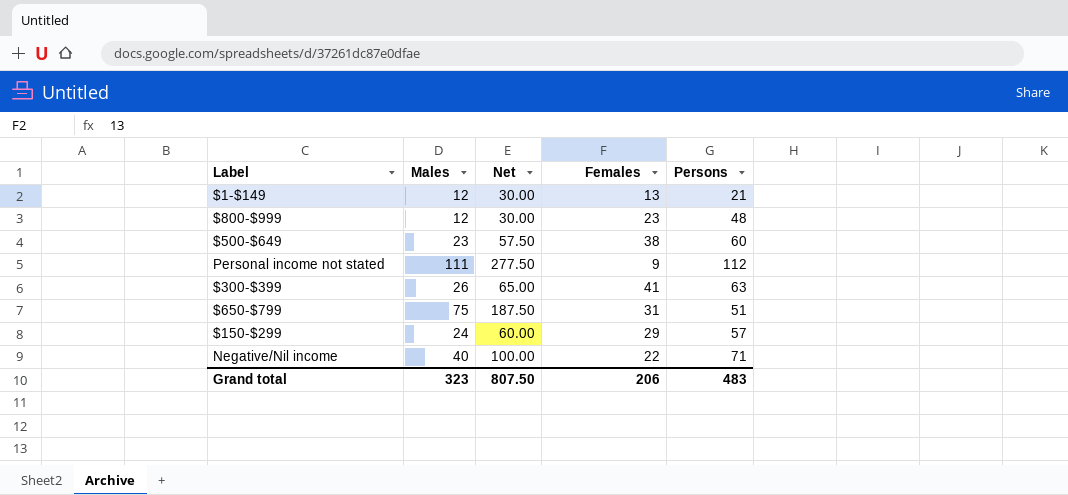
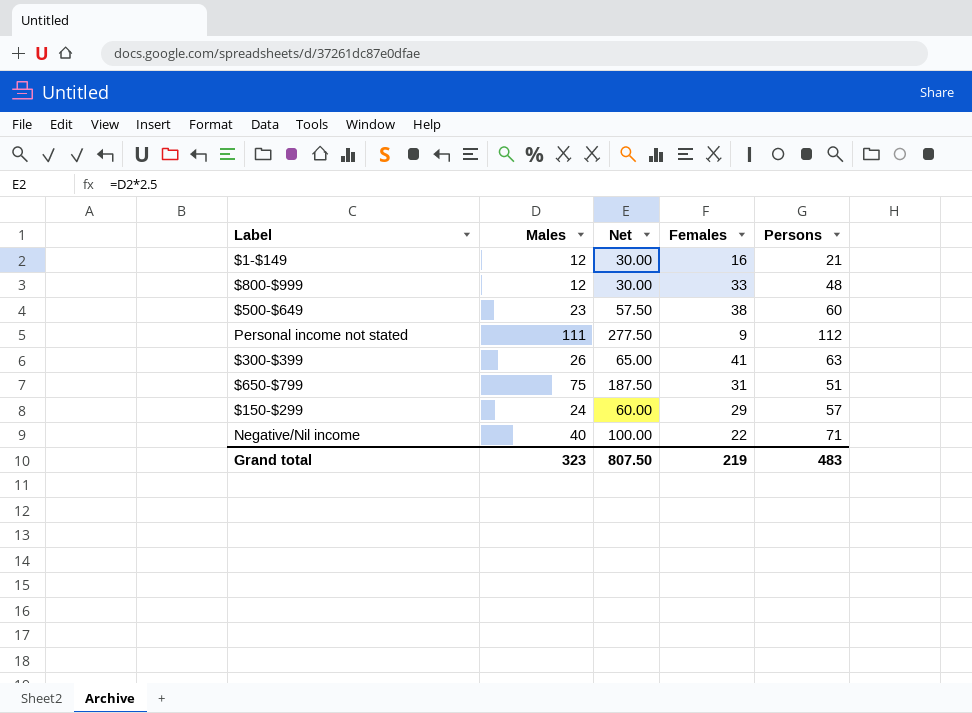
$1-$149 | Females: 13 -> 16
$800-$999 | Females: 23 -> 33
Grand total | Females: 206 -> 219

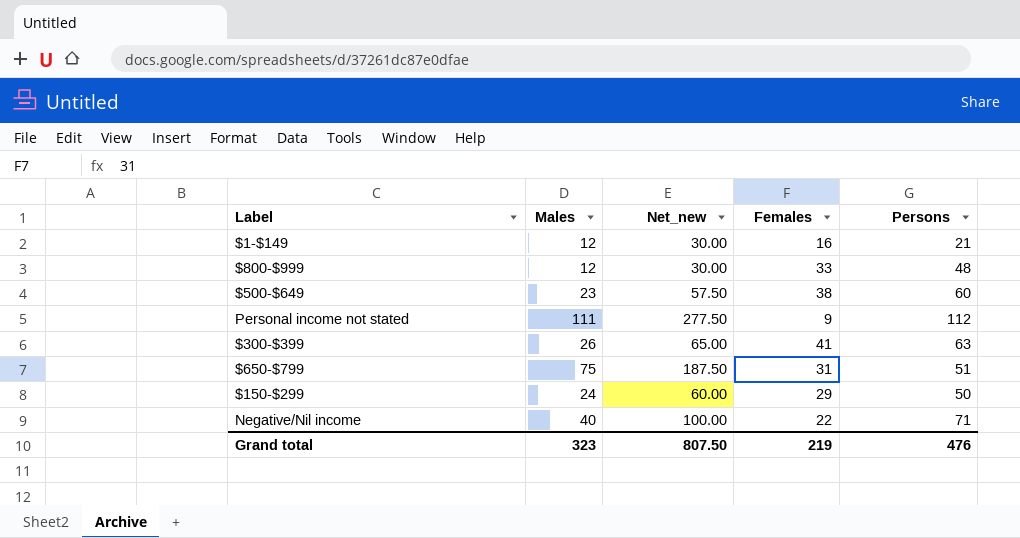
column name: Net -> Net_new
$150-$299 | Persons: 57 -> 50
Grand total | Persons: 483 -> 476

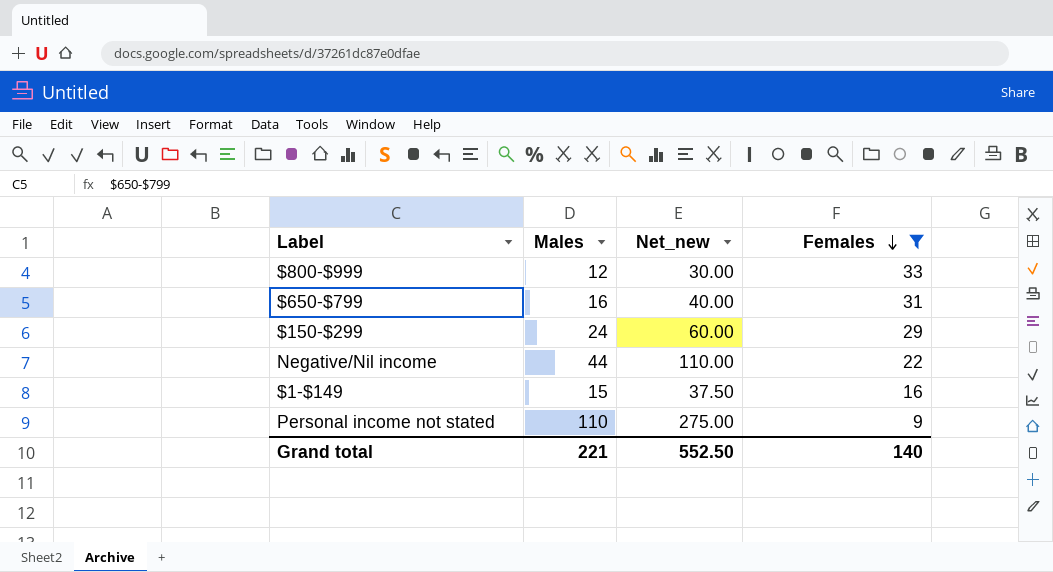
filter: none -> Females <= 33
row order: none -> Females descending
column Persons | position: 5 -> none
$650-$799 | Males: 75 -> 16
$650-$799 | Net_new: 187.50 -> 40.00
Negative/Nil income | Males: 40 -> 44
Negative/Nil income | Net_new: 100.00 -> 110.00
$1-$149 | Males: 12 -> 15
$1-$149 | Net_new: 30.00 -> 37.50
Personal income not stated | Males: 111 -> 110
Personal income not stated | Net_new: 277.50 -> 275.00
Grand total | Males: 323 -> 221
Grand total | Net_new: 807.50 -> 552.50
Grand total | Females: 219 -> 140

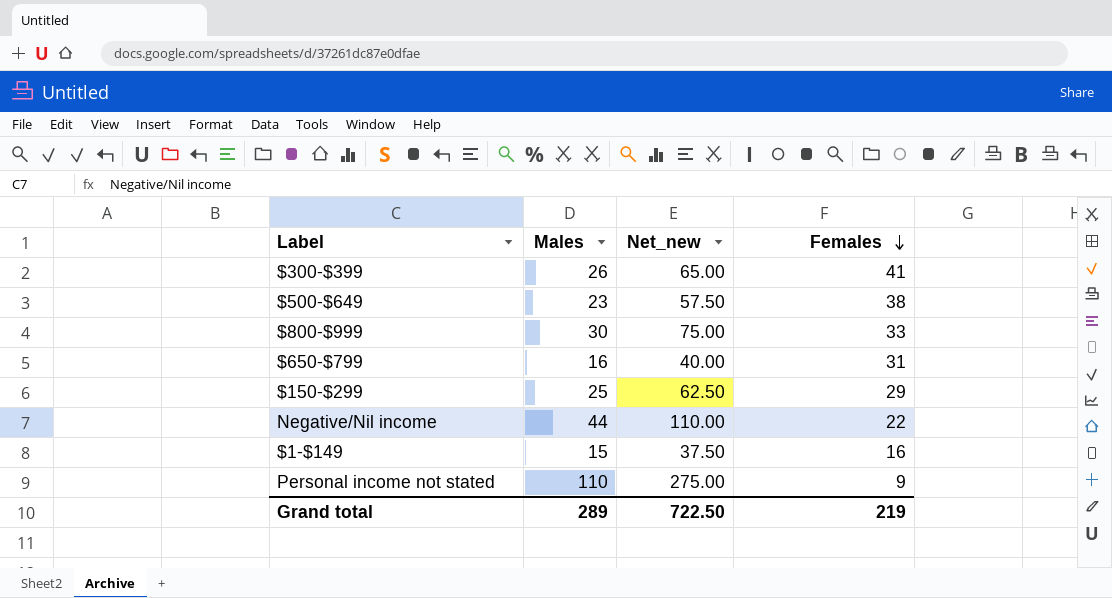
filter: Females <= 33 -> none
$800-$999 | Males: 12 -> 30
$800-$999 | Net_new: 30.00 -> 75.00
$150-$299 | Males: 24 -> 25
$150-$299 | Net_new: 60.00 -> 62.50
Grand total | Males: 221 -> 289
Grand total | Net_new: 552.50 -> 722.50
Grand total | Females: 140 -> 219

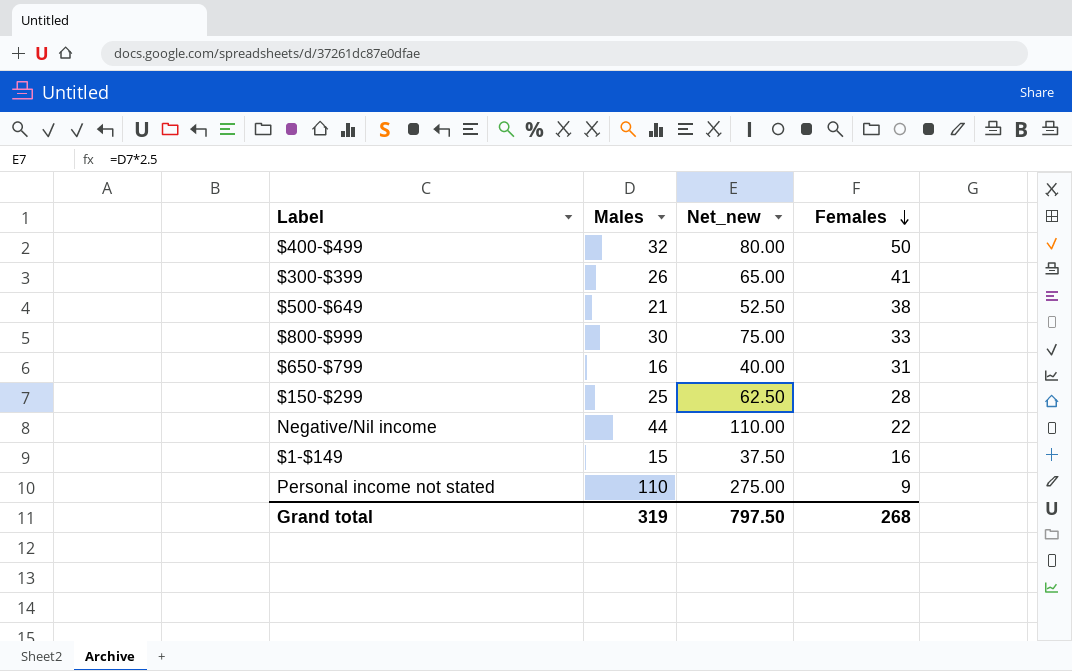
row $400-$499: none -> 32 | 80.00 | 50
$500-$649 | Males: 23 -> 21
$500-$649 | Net_new: 57.50 -> 52.50
$150-$299 | Females: 29 -> 28
Grand total | Males: 289 -> 319
Grand total | Net_new: 722.50 -> 797.50
Grand total | Females: 219 -> 268

